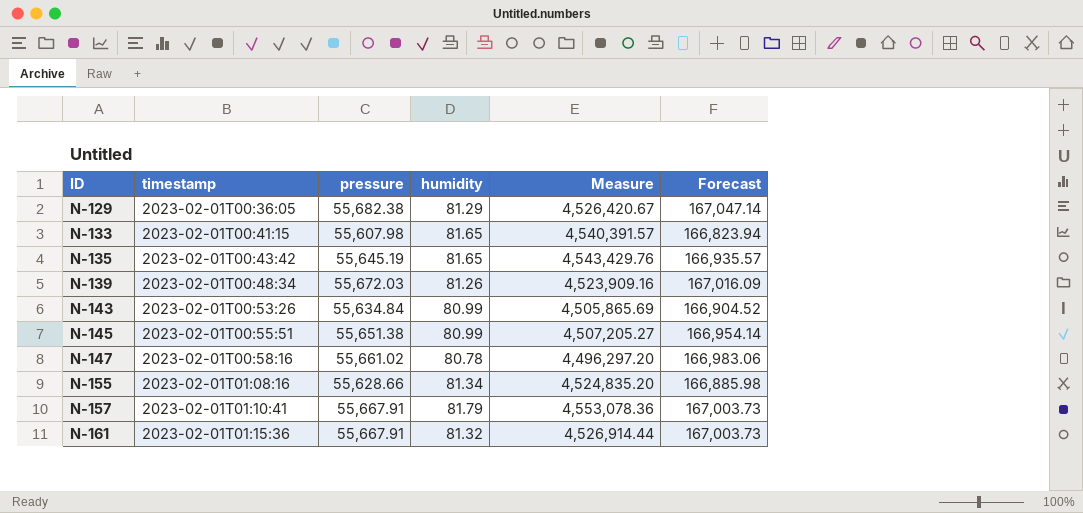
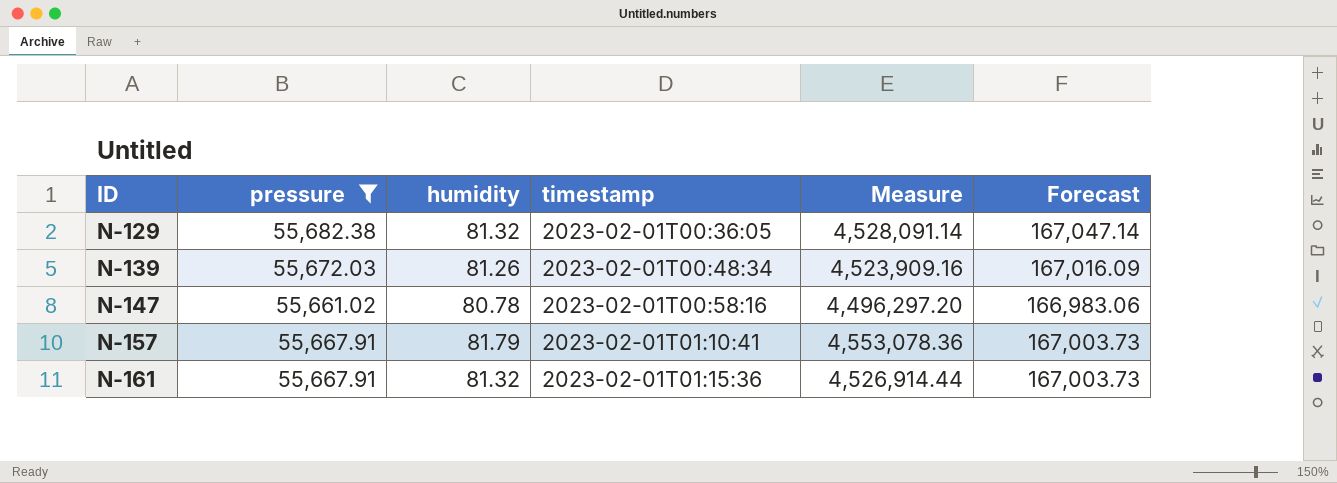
filter: none -> pressure >= 55,661.02
column timestamp | position: 2 -> 4
N-129 | humidity: 81.29 -> 81.32
N-129 | Measure: 4,526,420.67 -> 4,528,091.14

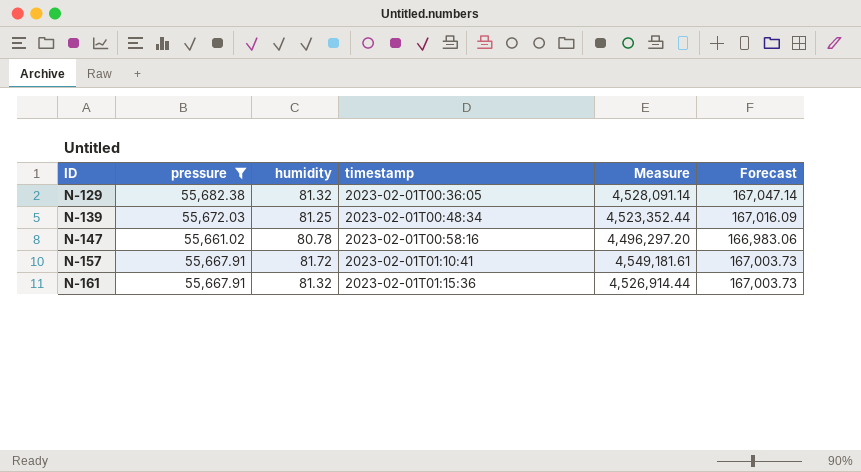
N-139 | humidity: 81.26 -> 81.25
N-139 | Measure: 4,523,909.16 -> 4,523,352.44
N-157 | humidity: 81.79 -> 81.72
N-157 | Measure: 4,553,078.36 -> 4,549,181.61

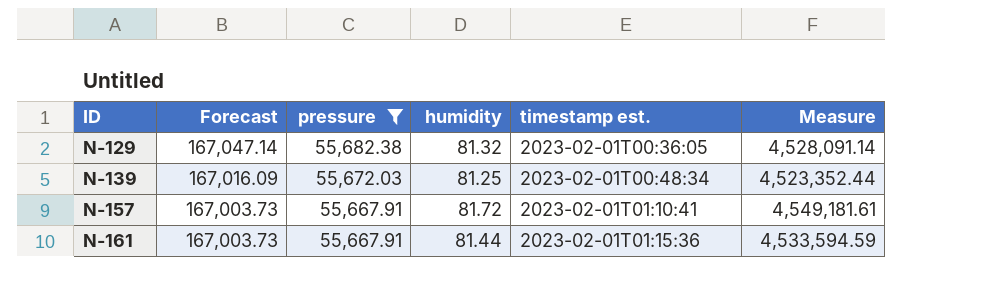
column Forecast | position: 6 -> 2
column name: timestamp -> timestamp est.
row N-147: 55,661.02 | 80.78 | 2023-02-01T00:58:16 | 4,496,297.20 | 166,983.06 -> none
N-161 | humidity: 81.32 -> 81.44
N-161 | Measure: 4,526,914.44 -> 4,533,594.59

